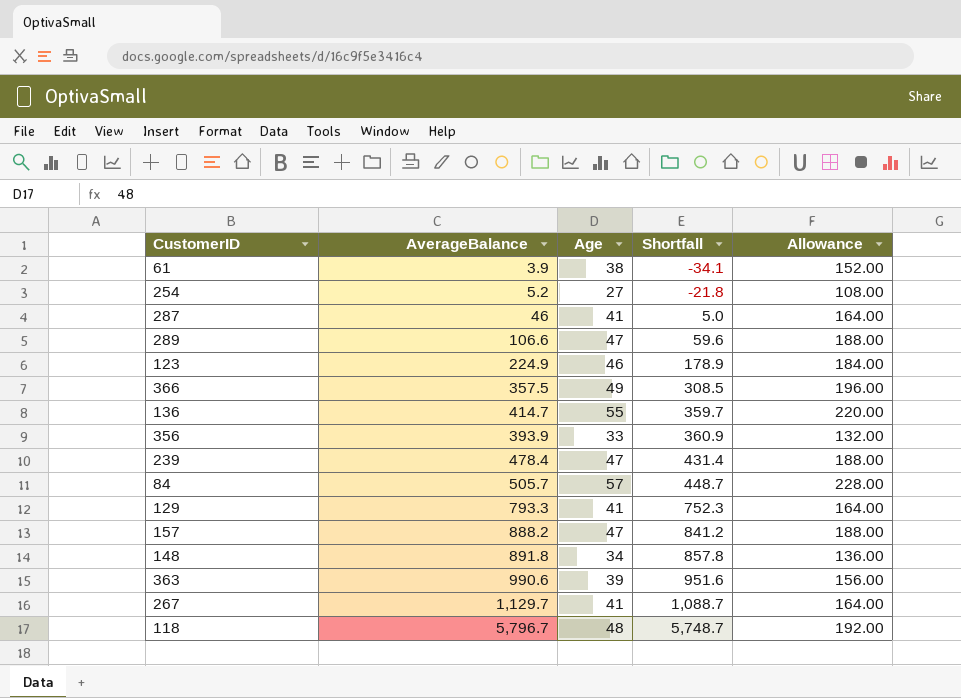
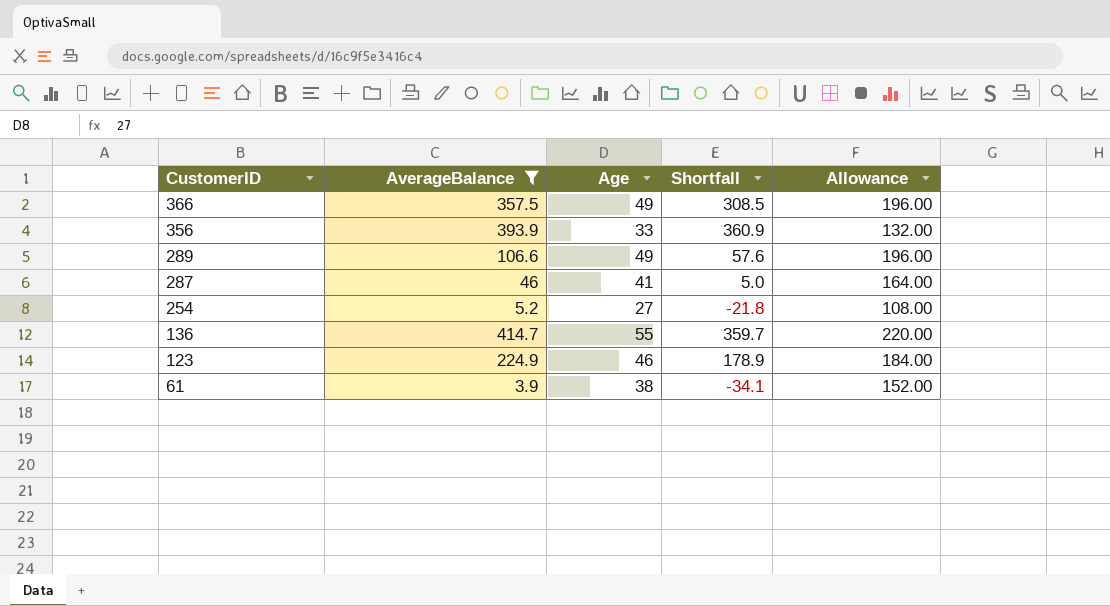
filter: none -> AverageBalance <= 414.7
row order: Shortfall ascending -> CustomerID descending
289 | Age: 47 -> 49
289 | Shortfall: 59.6 -> 57.6
289 | Allowance: 188.00 -> 196.00

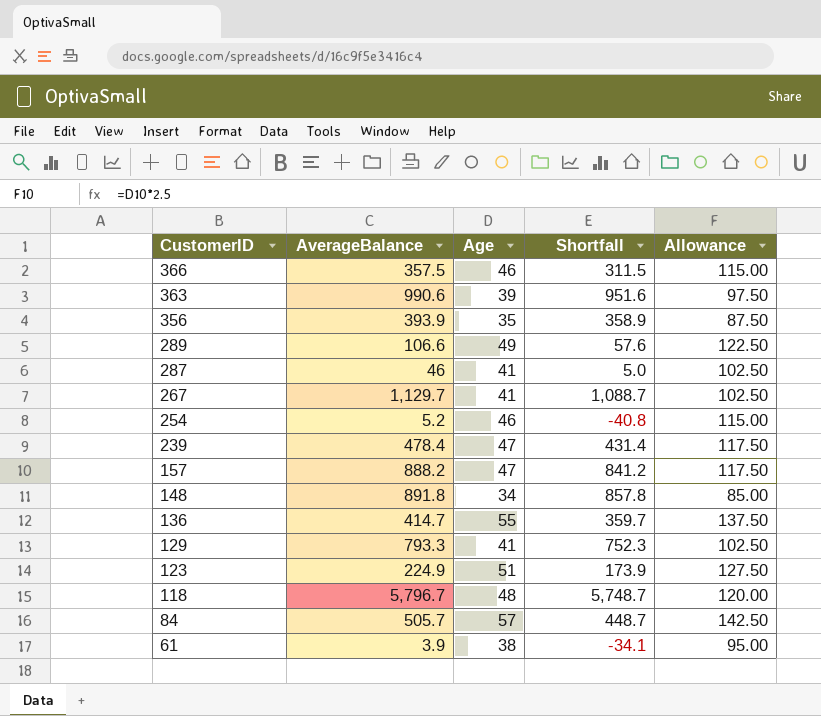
filter: AverageBalance <= 414.7 -> none
column Allowance | formula: [Age] * 4 -> [Age] * 2.5
366 | Age: 49 -> 46
366 | Shortfall: 308.5 -> 311.5
356 | Age: 33 -> 35
356 | Shortfall: 360.9 -> 358.9
254 | Age: 27 -> 46
254 | Shortfall: -21.8 -> -40.8
123 | Age: 46 -> 51
123 | Shortfall: 178.9 -> 173.9

